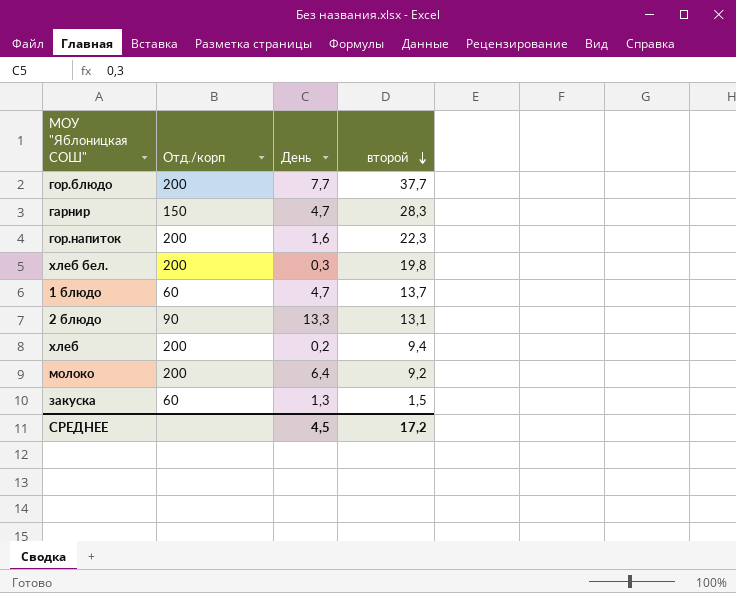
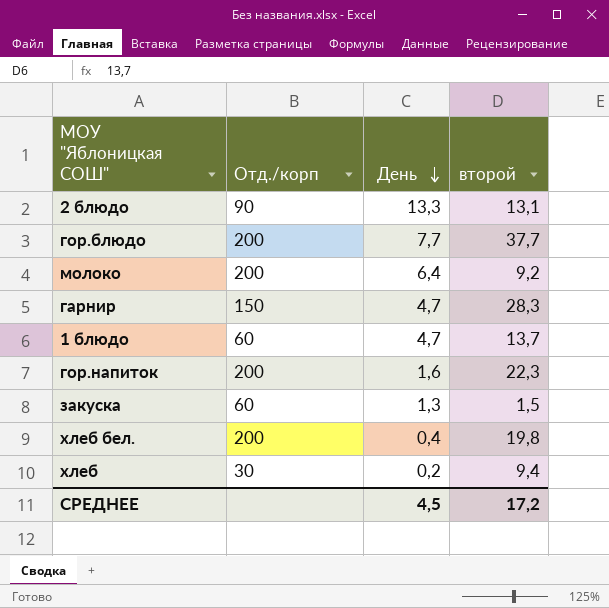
row order: второй descending -> День descending
хлеб бел. | День: 0,3 -> 0,4
хлеб | Отд./корп: 200 -> 30

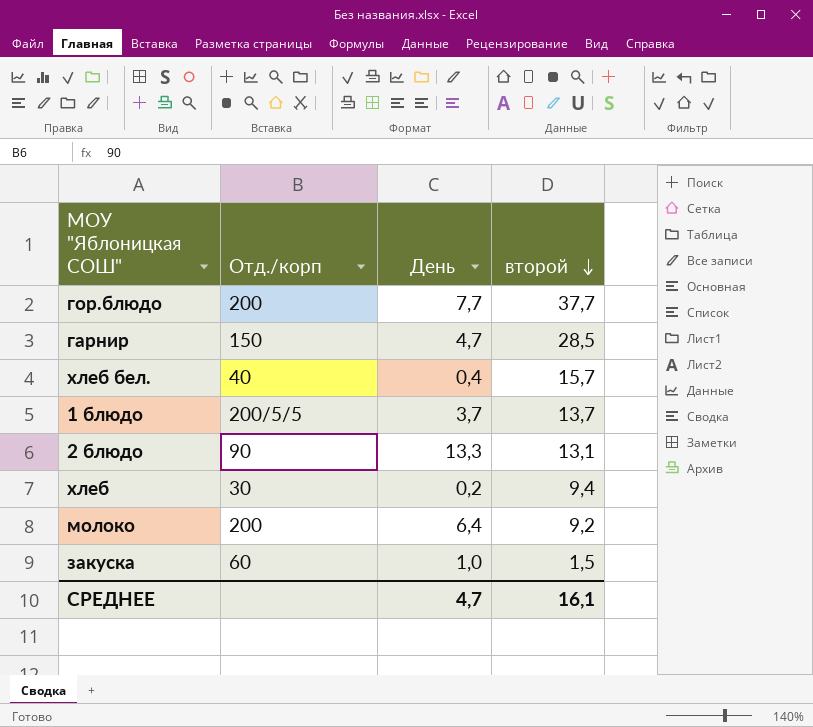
row order: День descending -> второй descending
row гор.напиток: 200 | 1,6 | 22,3 -> none
гарнир | второй: 28,3 -> 28,5
хлеб бел. | Отд./корп: 200 -> 40
хлеб бел. | второй: 19,8 -> 15,7
1 блюдо | Отд./корп: 60 -> 200/5/5
1 блюдо | День: 4,7 -> 3,7
закуска | День: 1,3 -> 1,0
СРЕДНЕЕ | День: 4,5 -> 4,7
СРЕДНЕЕ | второй: 17,2 -> 16,1

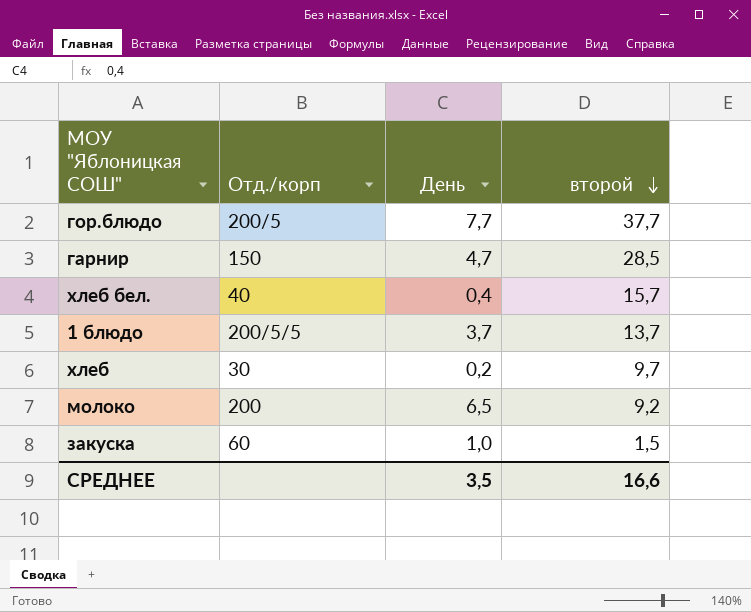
row 2 блюдо: 90 | 13,3 | 13,1 -> none
гор.блюдо | Отд./корп: 200 -> 200/5
хлеб | второй: 9,4 -> 9,7
молоко | День: 6,4 -> 6,5
СРЕДНЕЕ | День: 4,7 -> 3,5
СРЕДНЕЕ | второй: 16,1 -> 16,6

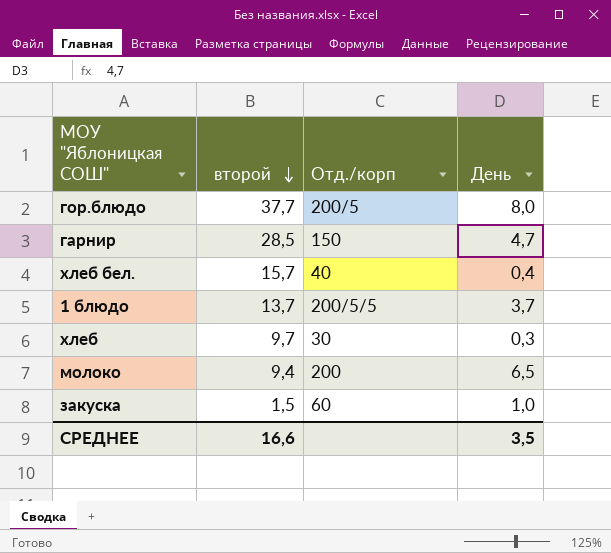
column второй | position: 4 -> 2
гор.блюдо | День: 7,7 -> 8,0
хлеб | День: 0,2 -> 0,3
молоко | второй: 9,2 -> 9,4

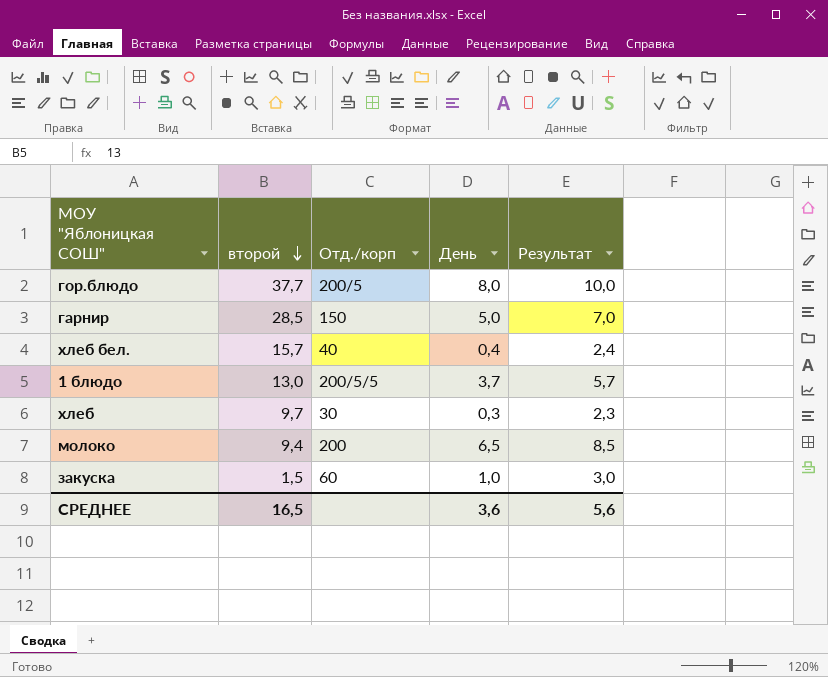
column Результат | formula: none -> [День] + 2
гарнир | День: 4,7 -> 5,0
1 блюдо | второй: 13,7 -> 13,0
СРЕДНЕЕ | второй: 16,6 -> 16,5
СРЕДНЕЕ | День: 3,5 -> 3,6

